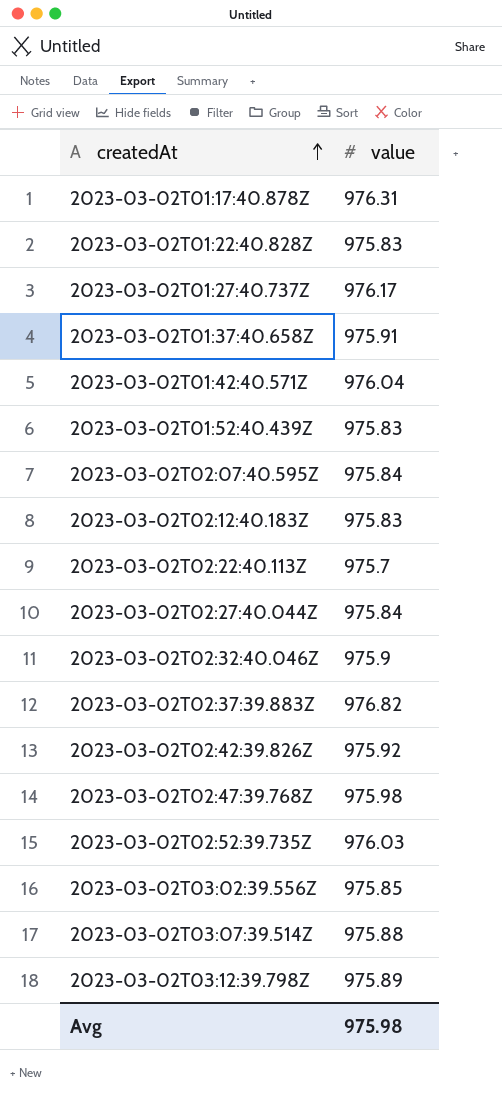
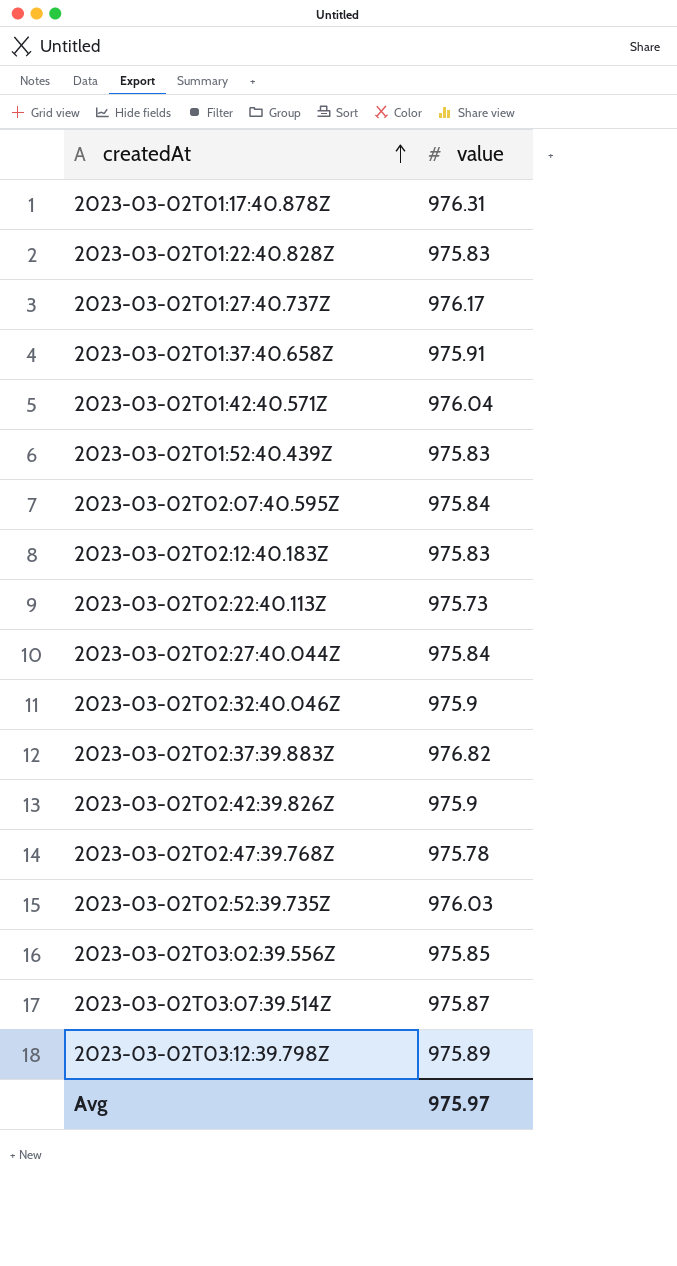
2023-03-02T02:22:40.113Z | value: 975.7 -> 975.73
2023-03-02T02:42:39.826Z | value: 975.92 -> 975.9
2023-03-02T02:47:39.768Z | value: 975.98 -> 975.78
2023-03-02T03:07:39.514Z | value: 975.88 -> 975.87
Avg | value: 975.98 -> 975.97

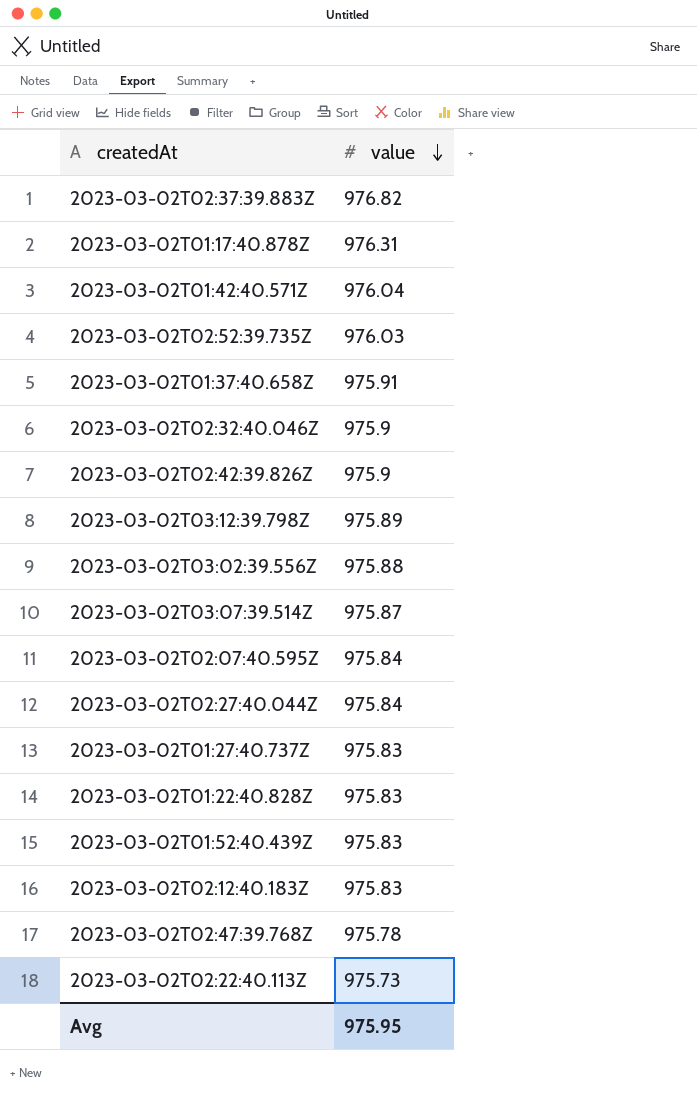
row order: createdAt ascending -> value descending
2023-03-02T03:02:39.556Z | value: 975.85 -> 975.88
2023-03-02T01:27:40.737Z | value: 976.17 -> 975.83
Avg | value: 975.97 -> 975.95

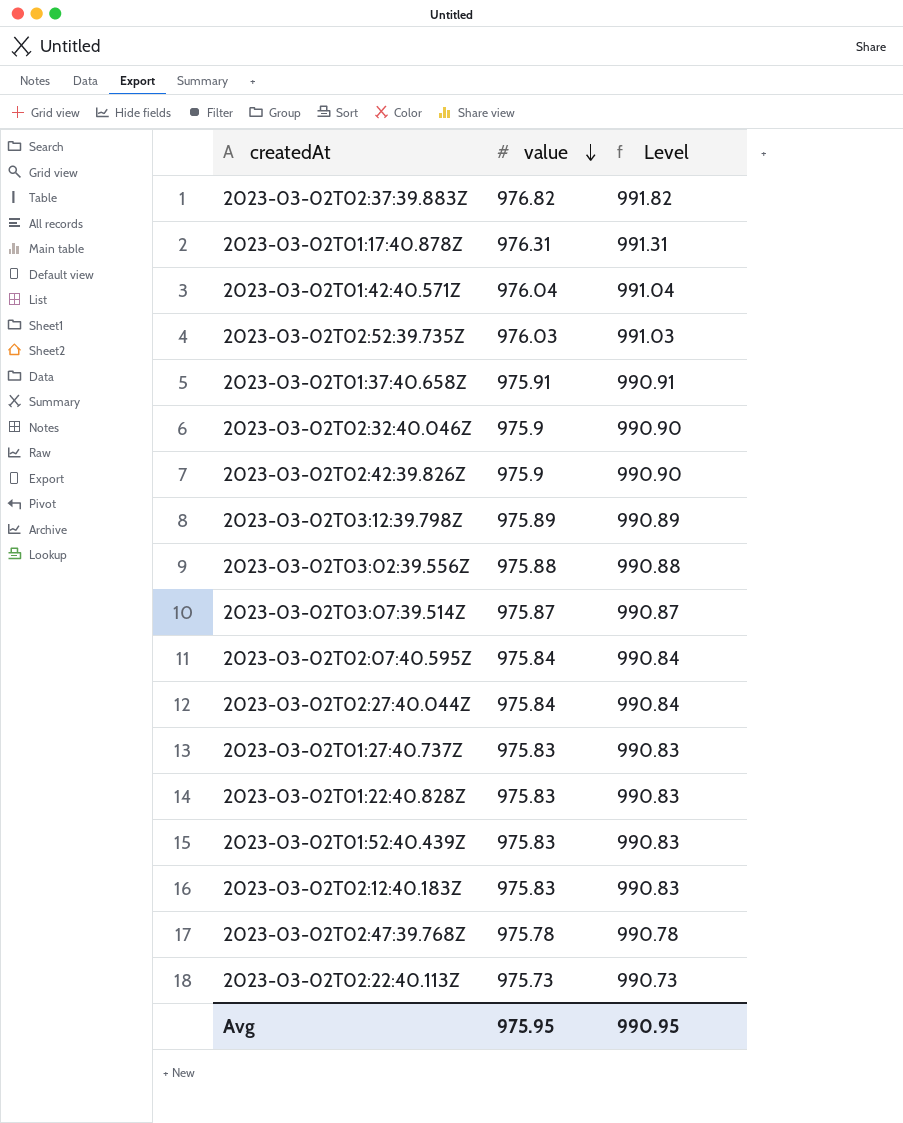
column Level | formula: none -> [value] + 15

